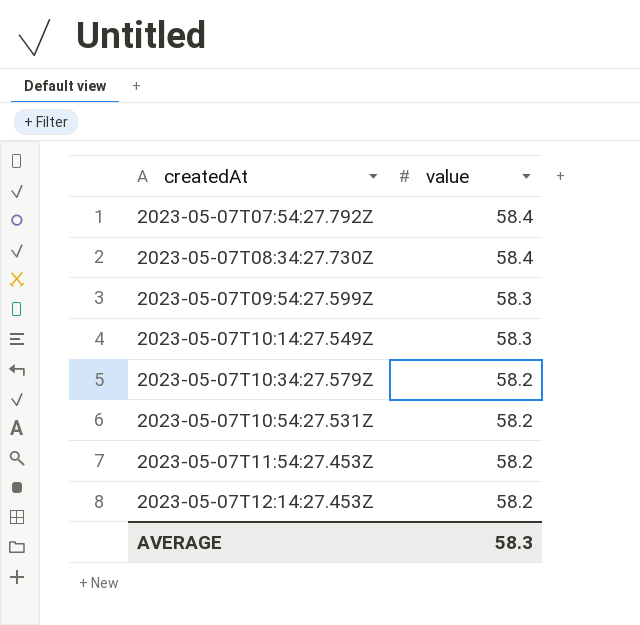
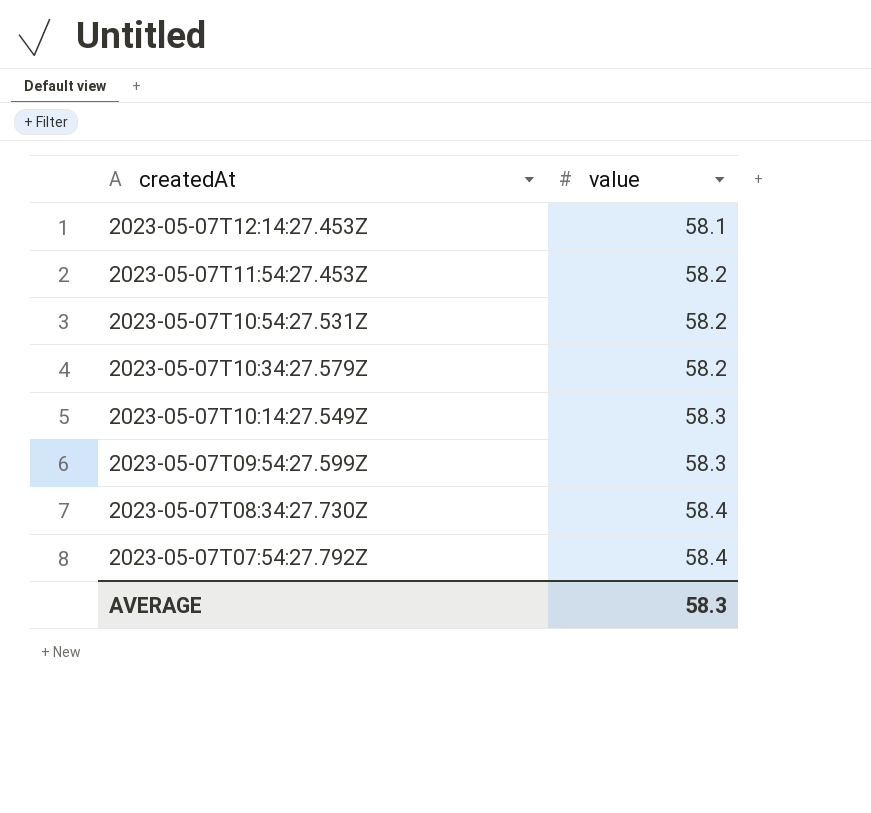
row order: createdAt ascending -> createdAt descending
2023-05-07T12:14:27.453Z | value: 58.2 -> 58.1

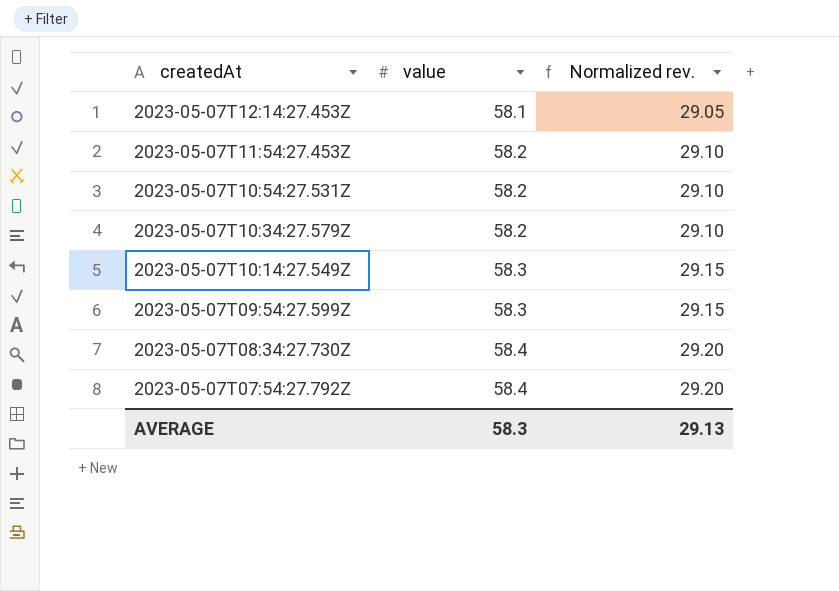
column Normalized rev. | formula: none -> [value] * 0.5

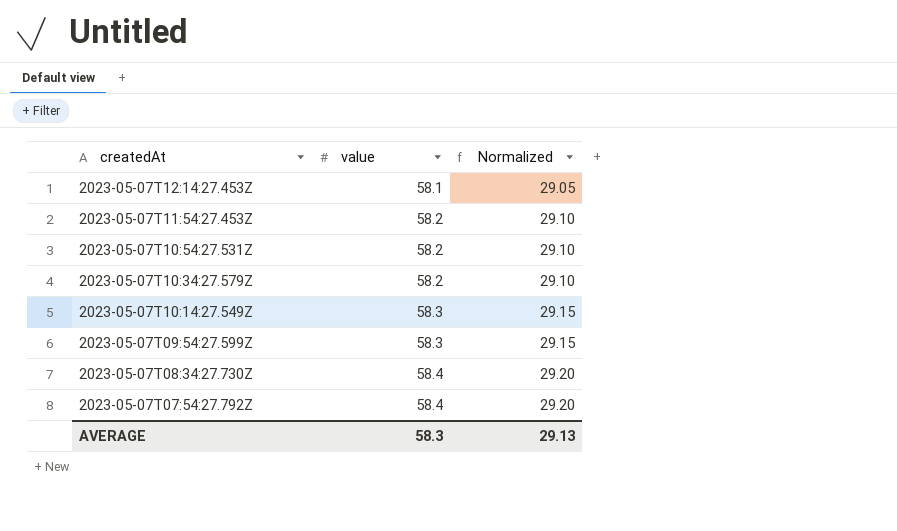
column name: Normalized rev. -> Normalized

